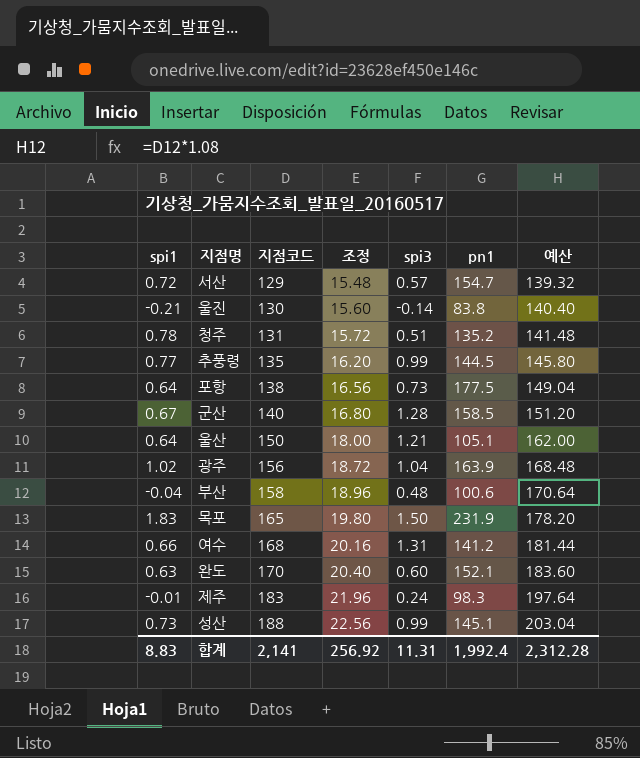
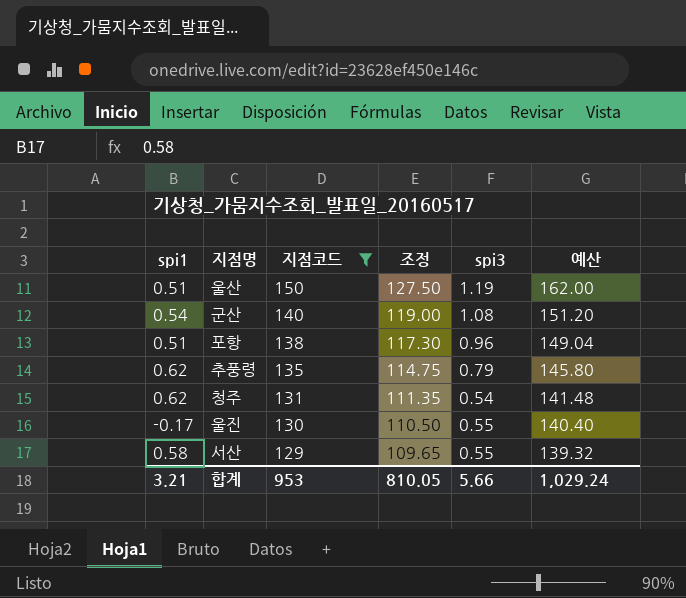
filter: none -> 지점코드 <= 150
row order: 지점코드 ascending -> 지점코드 descending
column pn1 | position: 6 -> none
column 조정 | formula: [지점코드] * 0.12 -> [지점코드] * 0.85
울산 | spi1: 0.64 -> 0.51
울산 | spi3: 1.21 -> 1.19
군산 | spi1: 0.67 -> 0.54
군산 | spi3: 1.28 -> 1.08
포항 | spi1: 0.64 -> 0.51
포항 | spi3: 0.73 -> 0.96
추풍령 | spi1: 0.77 -> 0.62
추풍령 | spi3: 0.99 -> 0.79
청주 | spi1: 0.78 -> 0.62
청주 | spi3: 0.51 -> 0.54
울진 | spi1: -0.21 -> -0.17
울진 | spi3: -0.14 -> 0.55
서산 | spi1: 0.72 -> 0.58
서산 | spi3: 0.57 -> 0.55
합계 | spi1: 8.83 -> 3.21
합계 | 지점코드: 2,141 -> 953
합계 | 조정: 256.92 -> 810.05
합계 | spi3: 11.31 -> 5.66
합계 | 예산: 2,312.28 -> 1,029.24

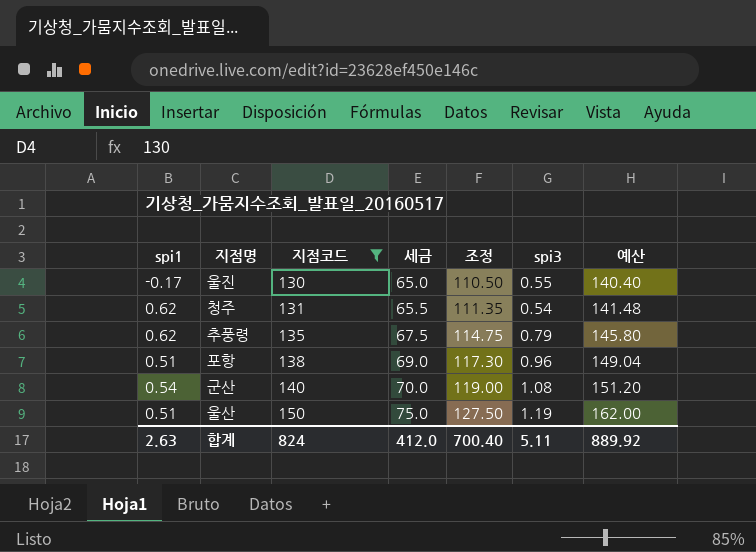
row order: 지점코드 descending -> 지점코드 ascending
column 세금 | formula: none -> [지점코드] * 0.5
row 서산: 0.58 | 129 | 109.65 | 0.55 | 139.32 -> none
합계 | spi1: 3.21 -> 2.63
합계 | 지점코드: 953 -> 824
합계 | 조정: 810.05 -> 700.40
합계 | spi3: 5.66 -> 5.11
합계 | 예산: 1,029.24 -> 889.92

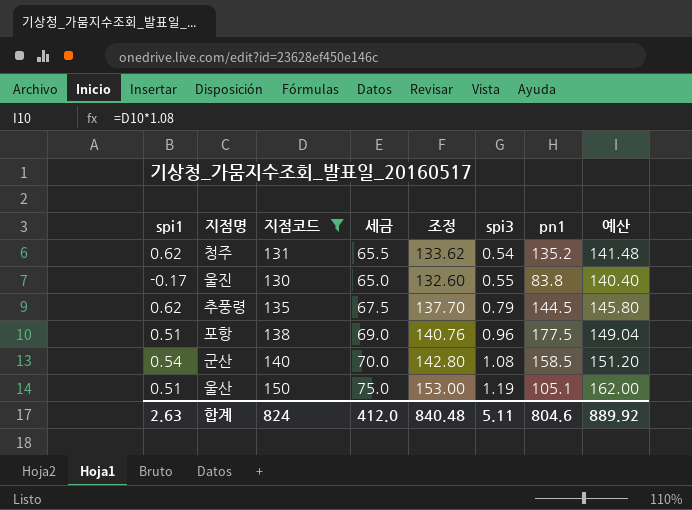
row order: 지점코드 ascending -> spi3 ascending
column 조정 | formula: [지점코드] * 0.85 -> [지점코드] * 1.02
column pn1 | position: none -> 7
합계 | 조정: 700.40 -> 840.48

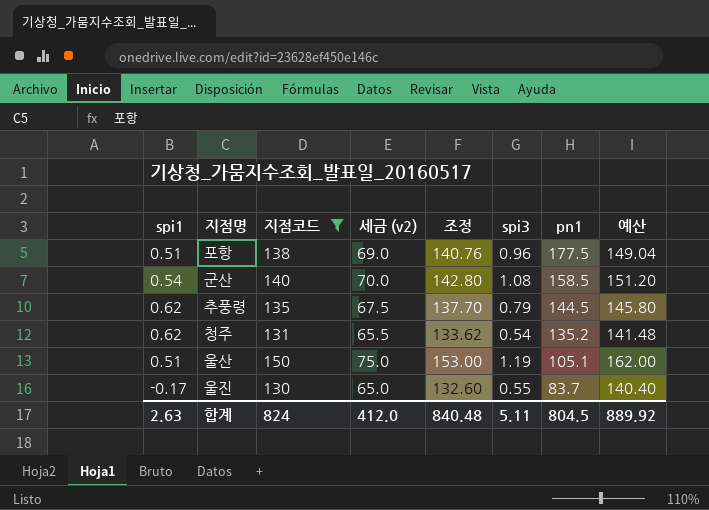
row order: spi3 ascending -> pn1 descending
column name: 세금 -> 세금 (v2)
울진 | pn1: 83.8 -> 83.7
합계 | pn1: 804.6 -> 804.5

